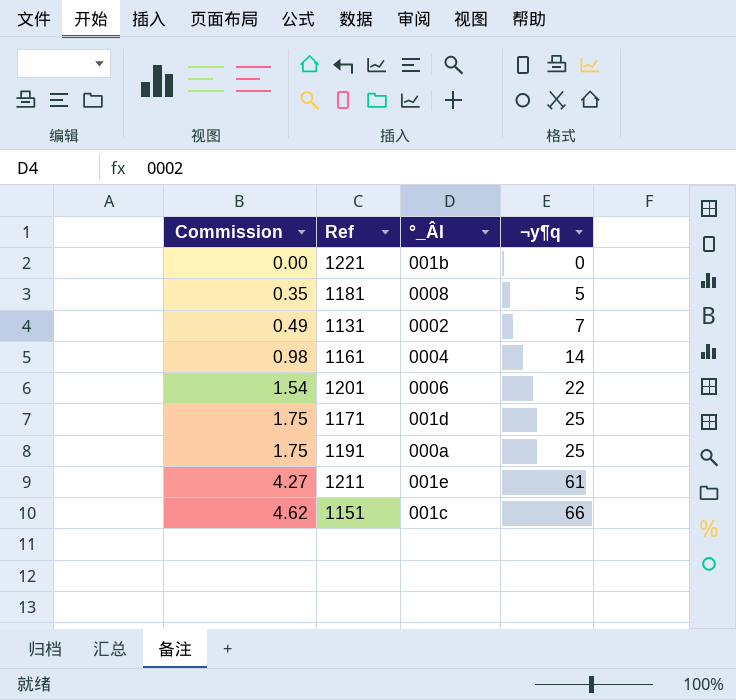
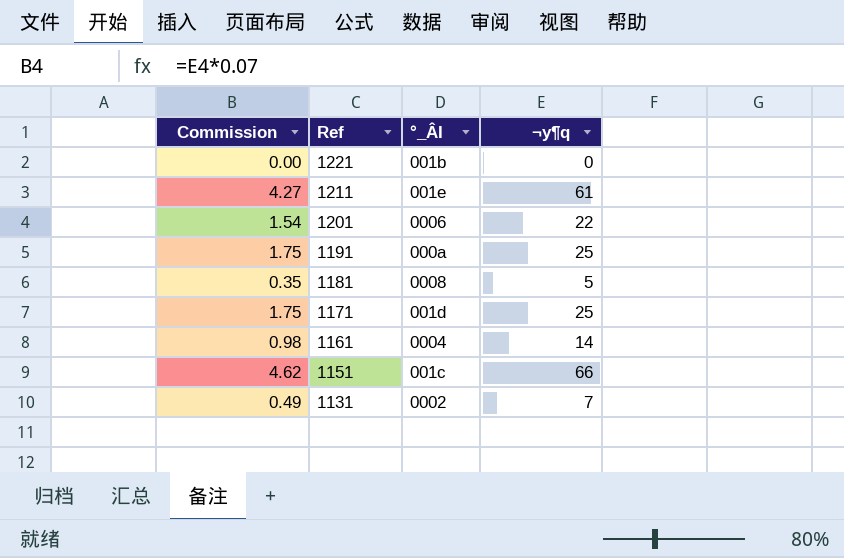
row order: Commission ascending -> Ref descending

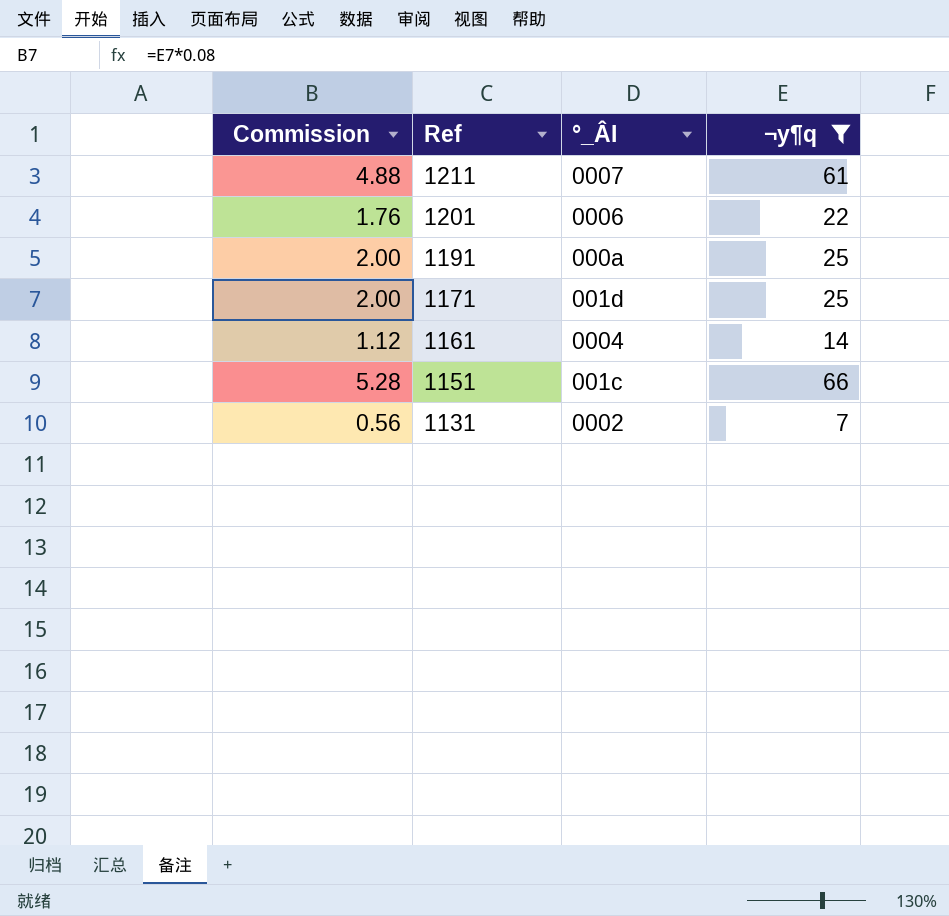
filter: none -> ¬y¶q >= 7
column Commission | formula: [¬y¶q] * 0.07 -> [¬y¶q] * 0.08
1211 | °_ÂI: 001e -> 0007

